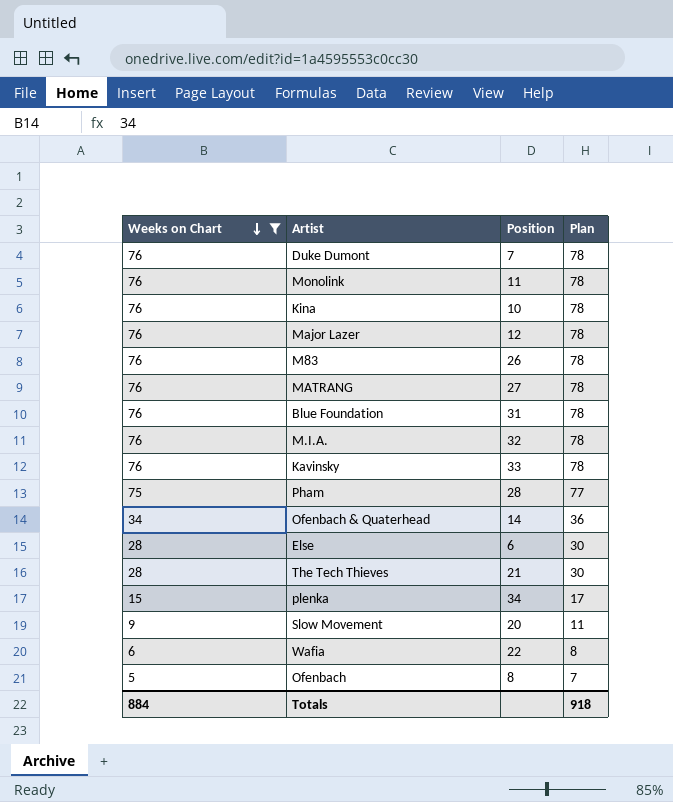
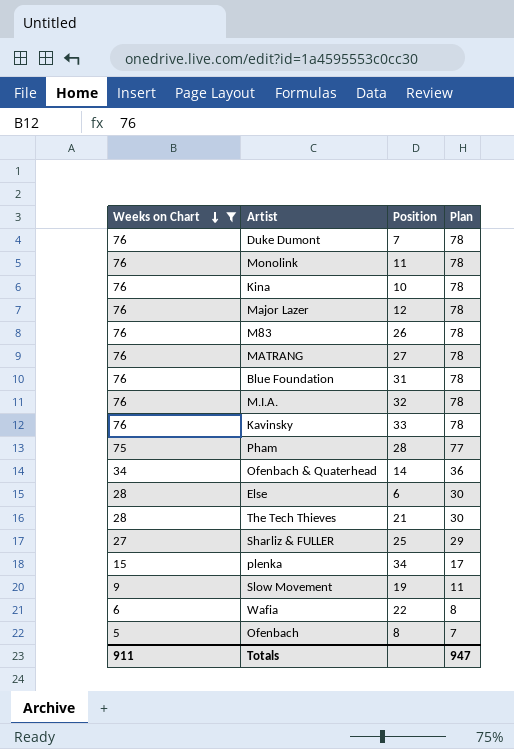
row Sharliz & FULLER: none -> 27 | 25 | 29
Slow Movement | Position: 20 -> 19
Totals | Weeks on Chart: 884 -> 911
Totals | Plan: 918 -> 947

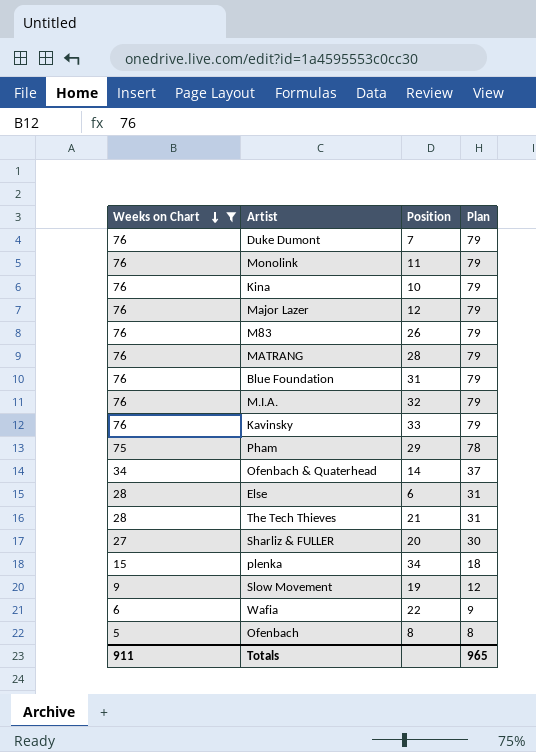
column Plan | formula: [Weeks on Chart] + 2 -> [Weeks on Chart] + 3
MATRANG | Position: 27 -> 28
Pham | Position: 28 -> 29
Sharliz & FULLER | Position: 25 -> 20
Totals | Plan: 947 -> 965

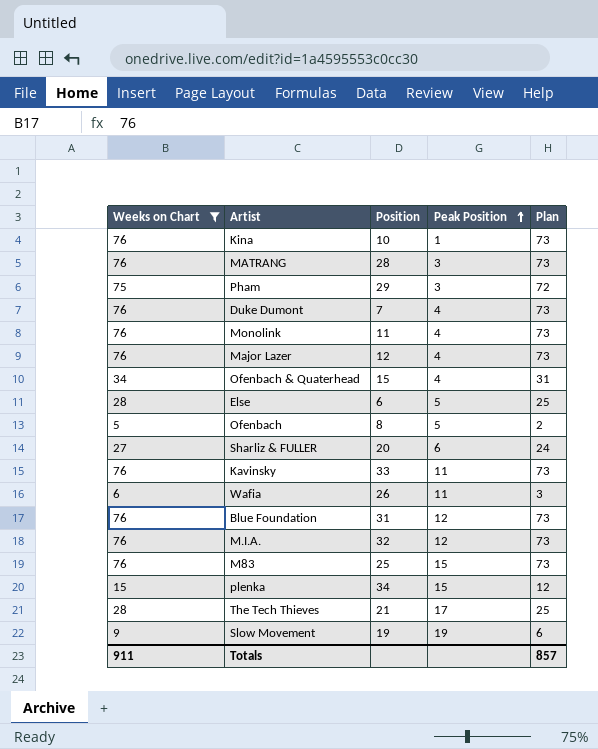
row order: Weeks on Chart descending -> Peak Position ascending
column Peak Position | position: none -> 4
column Plan | formula: [Weeks on Chart] + 3 -> [Weeks on Chart] - 3
Ofenbach & Quaterhead | Position: 14 -> 15
Wafia | Position: 22 -> 26
M83 | Position: 26 -> 25
Totals | Plan: 965 -> 857

